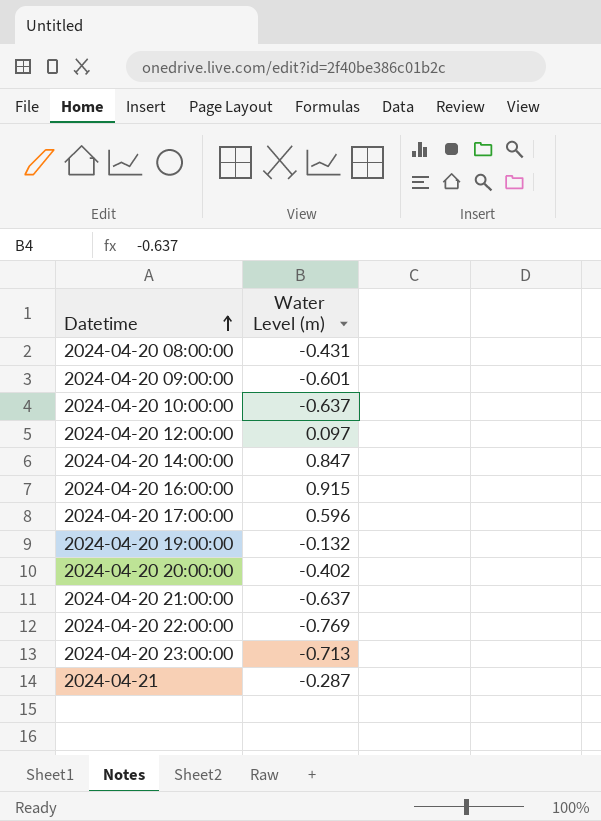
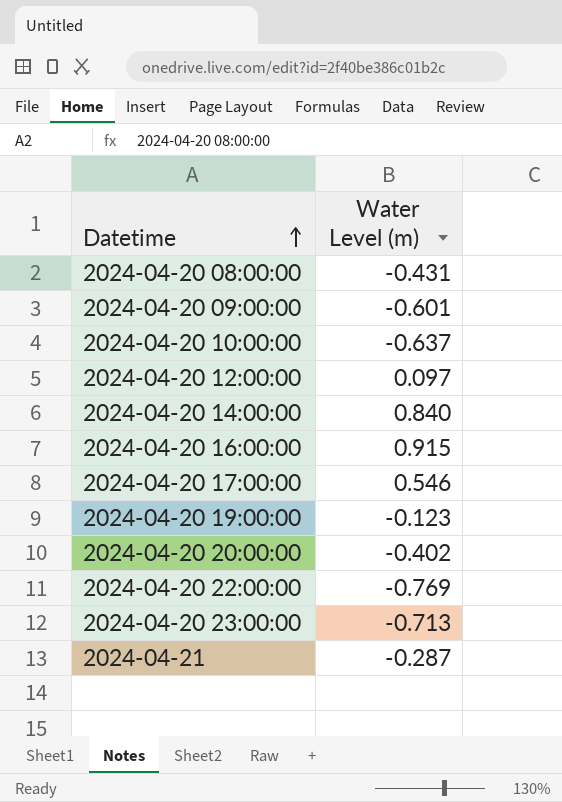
row 2024-04-20 21:00:00: -0.637 -> none
2024-04-20 14:00:00 | Water Level (m): 0.847 -> 0.840
2024-04-20 17:00:00 | Water Level (m): 0.596 -> 0.546
2024-04-20 19:00:00 | Water Level (m): -0.132 -> -0.123

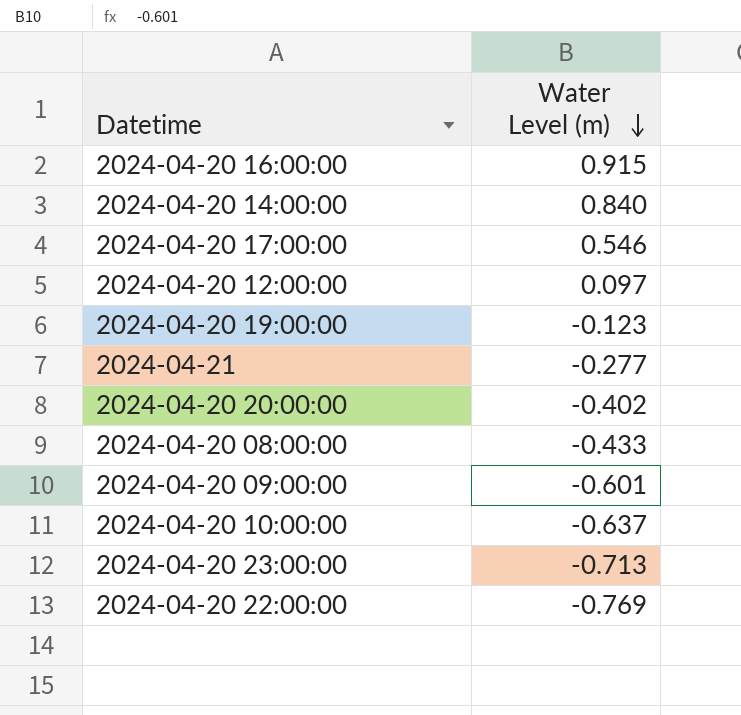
row order: Datetime ascending -> Water Level (m) descending
2024-04-21 | Water Level (m): -0.287 -> -0.277
2024-04-20 08:00:00 | Water Level (m): -0.431 -> -0.433

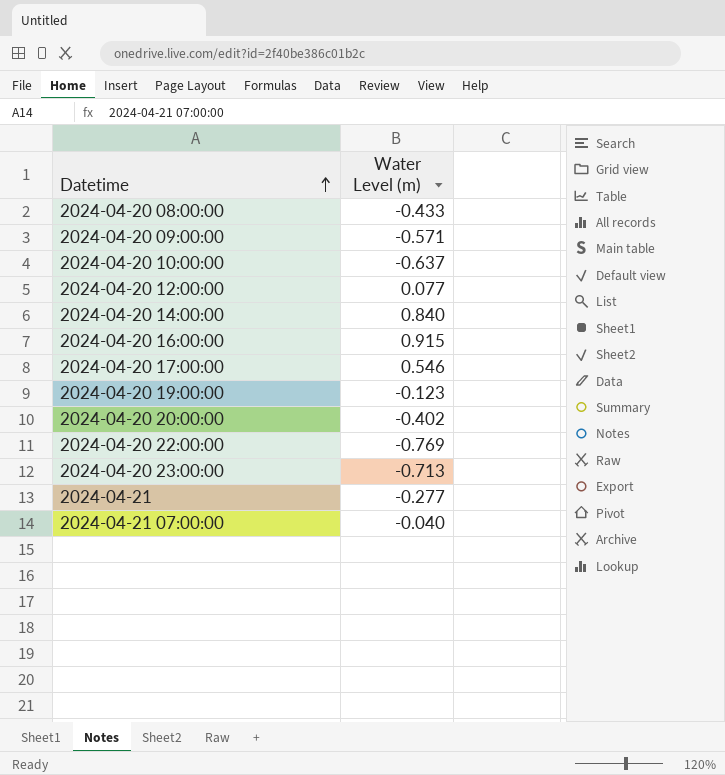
row order: Water Level (m) descending -> Datetime ascending
2024-04-20 09:00:00 | Water Level (m): -0.601 -> -0.571
2024-04-20 12:00:00 | Water Level (m): 0.097 -> 0.077
row 2024-04-21 07:00:00: none -> -0.040

